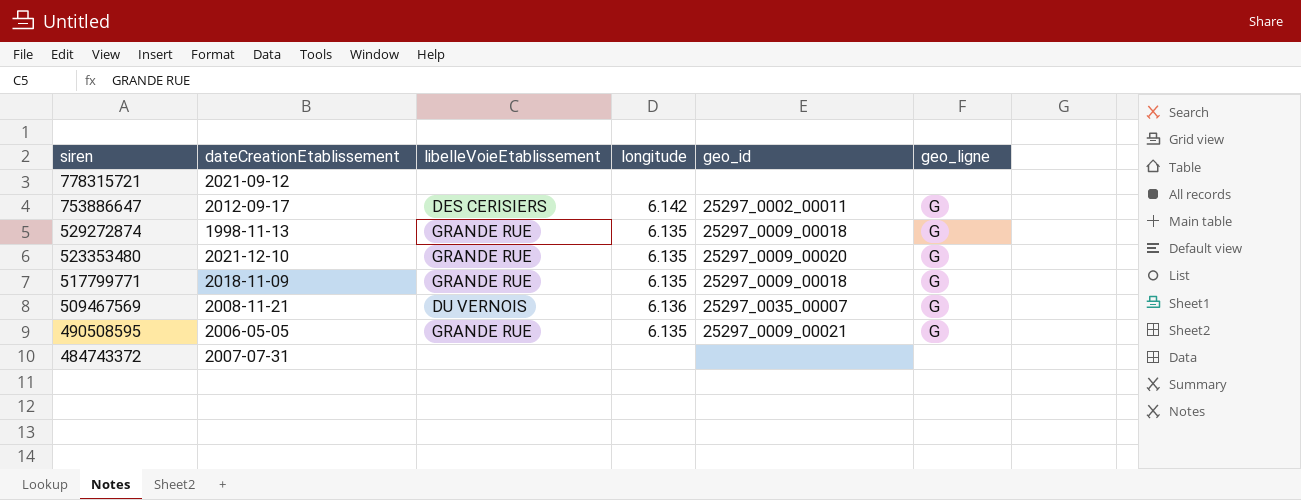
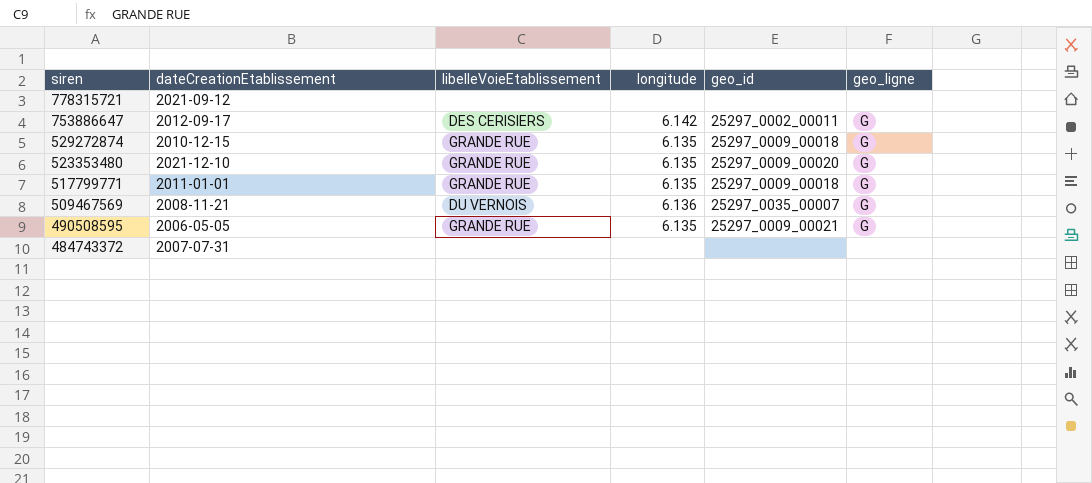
529272874 | dateCreationEtablissement: 1998-11-13 -> 2010-12-15
517799771 | dateCreationEtablissement: 2018-11-09 -> 2011-01-01

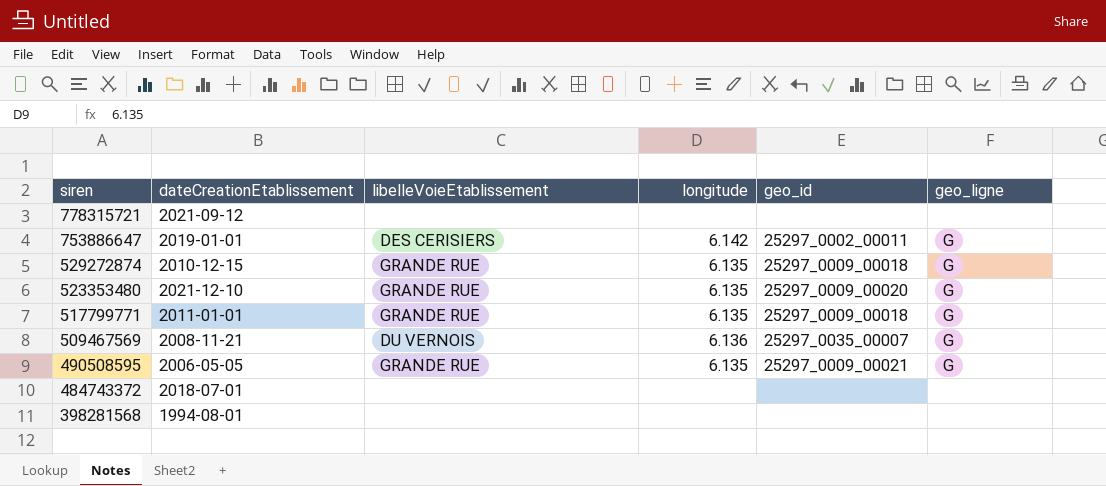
753886647 | dateCreationEtablissement: 2012-09-17 -> 2019-01-01
484743372 | dateCreationEtablissement: 2007-07-31 -> 2018-07-01
row 398281568: none -> 1994-08-01 | none | none | none | none

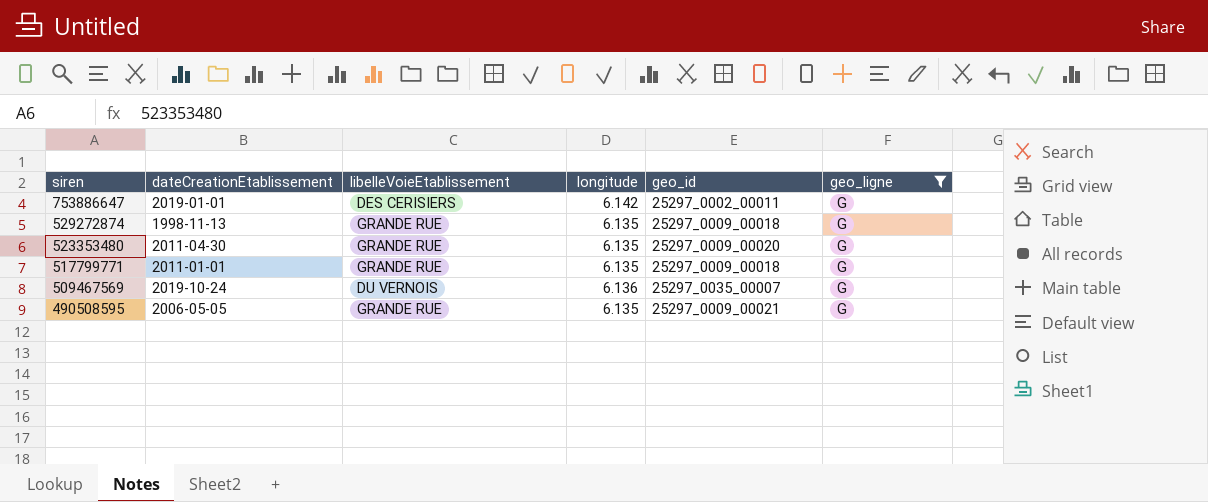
filter: none -> geo_ligne = G
529272874 | dateCreationEtablissement: 2010-12-15 -> 1998-11-13
523353480 | dateCreationEtablissement: 2021-12-10 -> 2011-04-30
509467569 | dateCreationEtablissement: 2008-11-21 -> 2019-10-24

